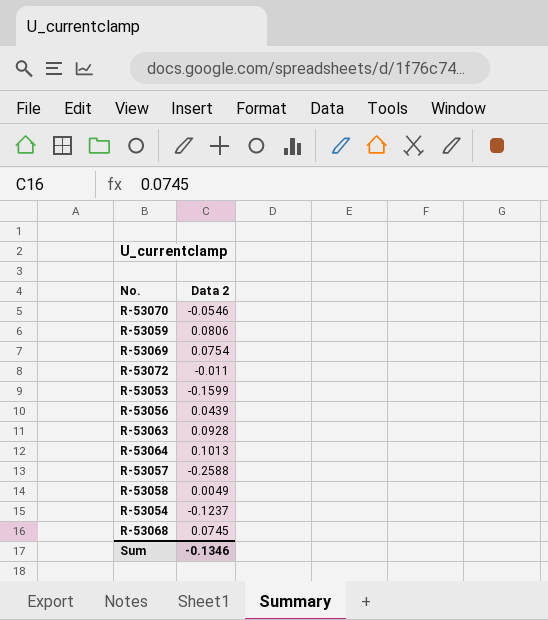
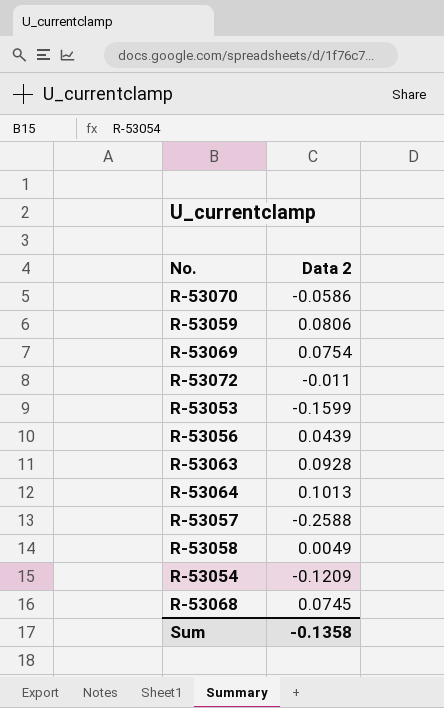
R-53070 | Data 2: -0.0546 -> -0.0586
R-53054 | Data 2: -0.1237 -> -0.1209
Sum | Data 2: -0.1346 -> -0.1358

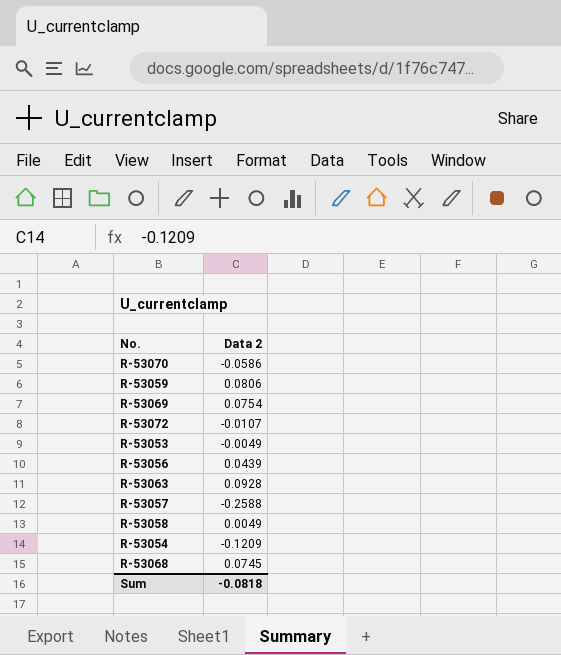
row R-53064: 0.1013 -> none
R-53072 | Data 2: -0.011 -> -0.0107
R-53053 | Data 2: -0.1599 -> -0.0049
Sum | Data 2: -0.1358 -> -0.0818

